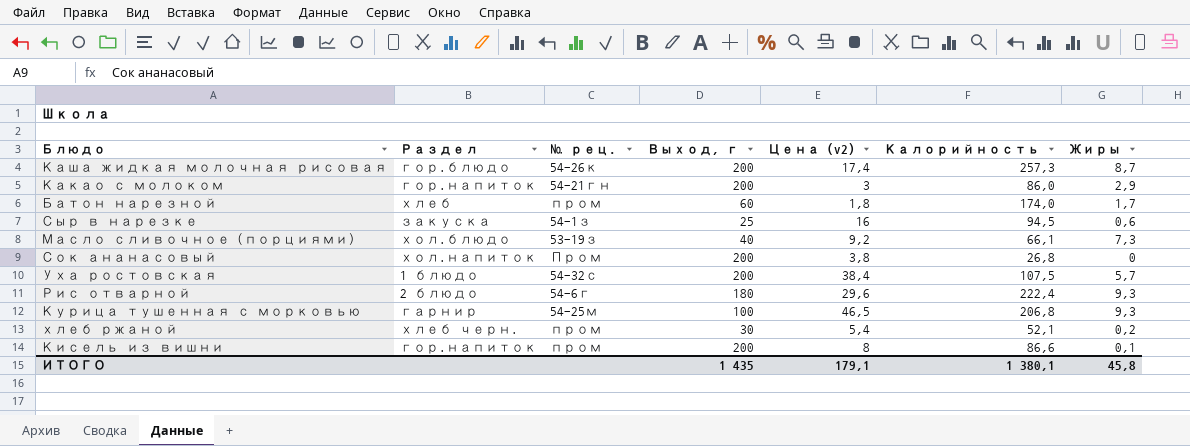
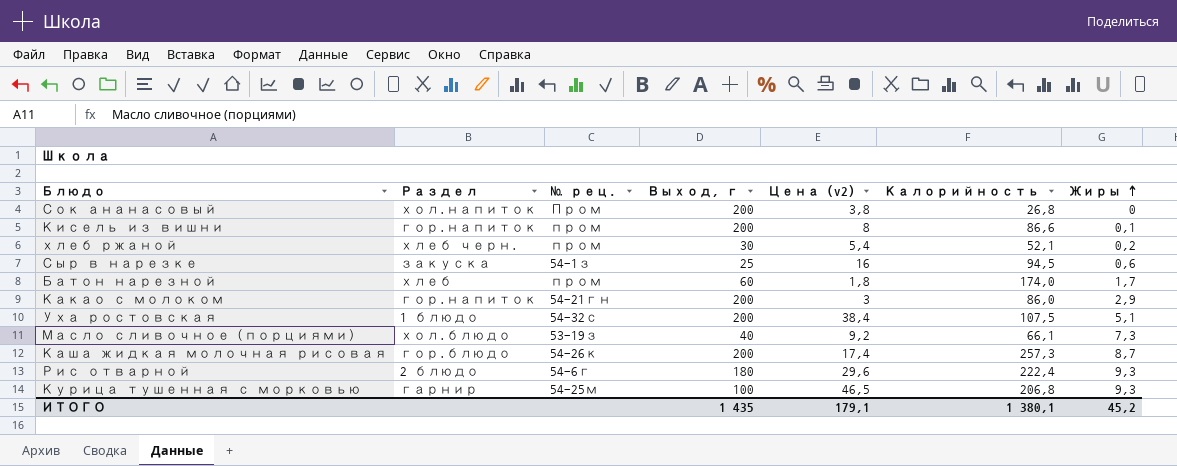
row order: none -> Жиры ascending
Уха ростовская | Жиры: 5,7 -> 5,1
ИТОГО | Жиры: 45,8 -> 45,2

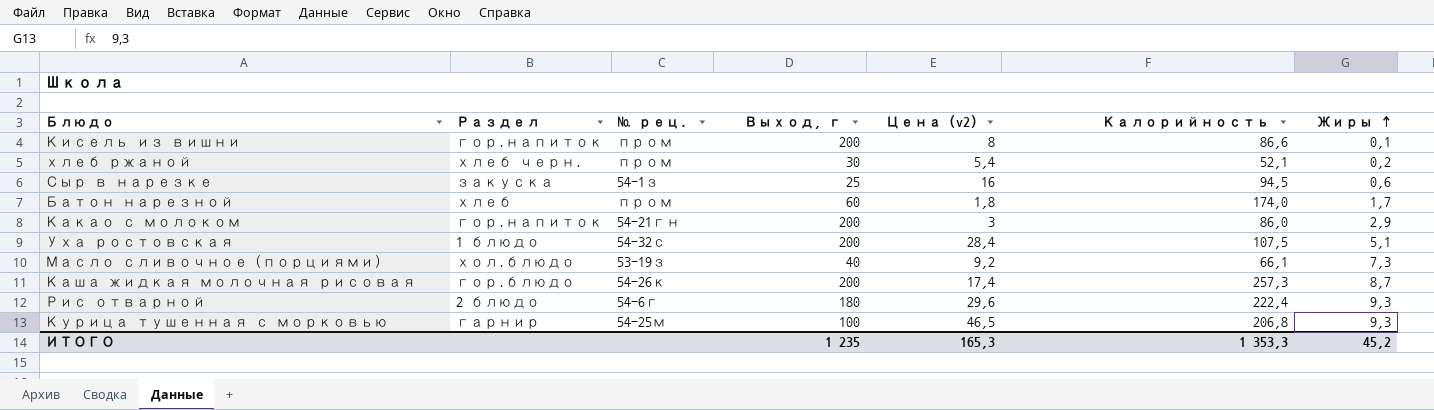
row Сок ананасовый: хол.напиток | Пром | 200 | 3,8 | 26,8 | 0 -> none
Уха ростовская | Цена (v2): 38,4 -> 28,4
ИТОГО | Выход, г: 1 435 -> 1 235
ИТОГО | Цена (v2): 179,1 -> 165,3
ИТОГО | Калорийность: 1 380,1 -> 1 353,3

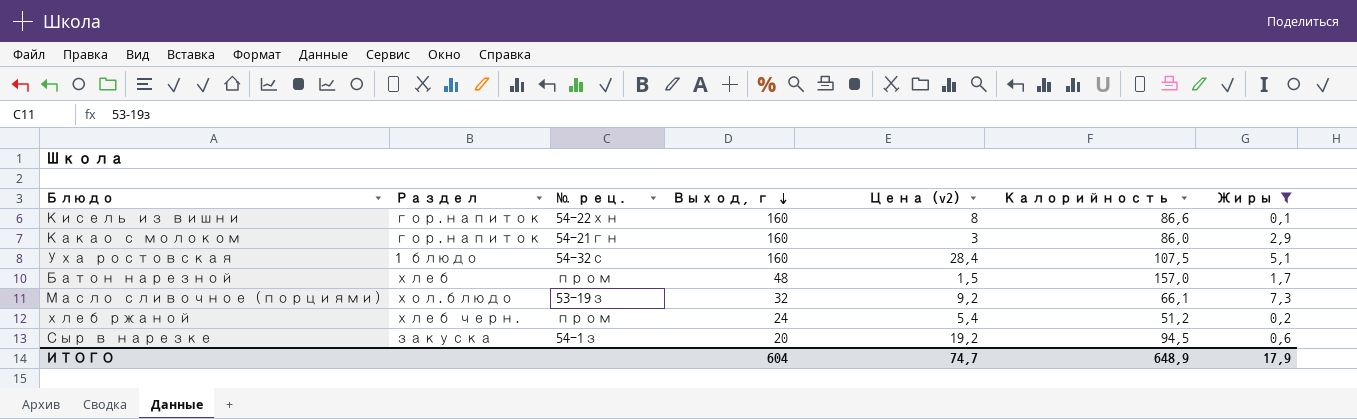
filter: none -> Жиры <= 7,3
row order: Жиры ascending -> Выход, г descending
Кисель из вишни | № рец.: пром -> 54-22хн
Кисель из вишни | Выход, г: 200 -> 160
Какао с молоком | Выход, г: 200 -> 160
Уха ростовская | Выход, г: 200 -> 160
Батон нарезной | Выход, г: 60 -> 48
Батон нарезной | Цена (v2): 1,8 -> 1,5
Батон нарезной | Калорийность: 174,0 -> 157,0
Масло сливочное (порциями) | Выход, г: 40 -> 32
хлеб ржаной | Выход, г: 30 -> 24
хлеб ржаной | Калорийность: 52,1 -> 51,2
Сыр в нарезке | Выход, г: 25 -> 20
Сыр в нарезке | Цена (v2): 16 -> 19,2
ИТОГО | Выход, г: 1 235 -> 604
ИТОГО | Цена (v2): 165,3 -> 74,7
ИТОГО | Калорийность: 1 353,3 -> 648,9
ИТОГО | Жиры: 45,2 -> 17,9

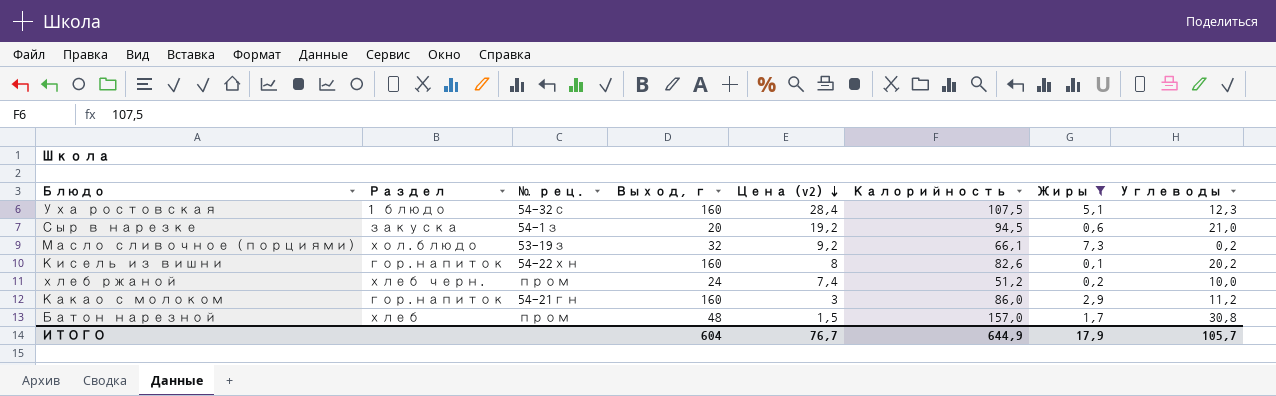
row order: Выход, г descending -> Цена (v2) descending
column Углеводы | position: none -> 8
Кисель из вишни | Калорийность: 86,6 -> 82,6
хлеб ржаной | Цена (v2): 5,4 -> 7,4
ИТОГО | Цена (v2): 74,7 -> 76,7
ИТОГО | Калорийность: 648,9 -> 644,9

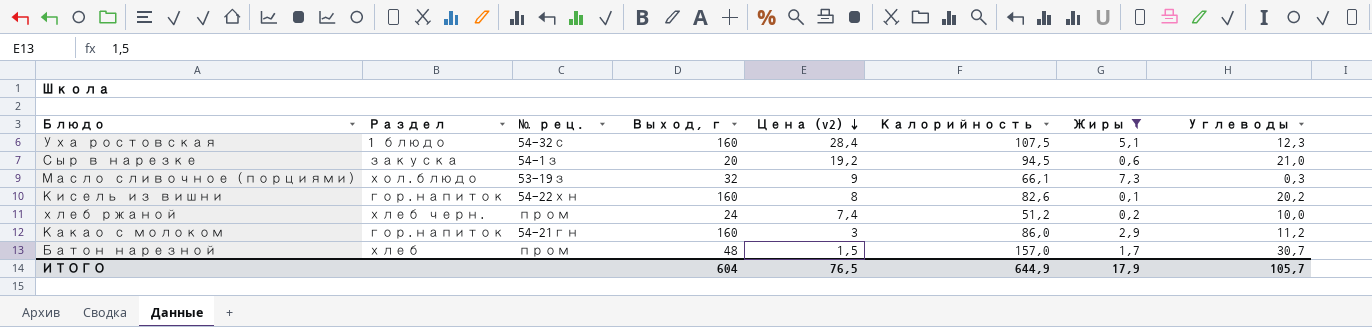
Масло сливочное (порциями) | Цена (v2): 9,2 -> 9
Масло сливочное (порциями) | Углеводы: 0,2 -> 0,3
Батон нарезной | Углеводы: 30,8 -> 30,7
ИТОГО | Цена (v2): 76,7 -> 76,5

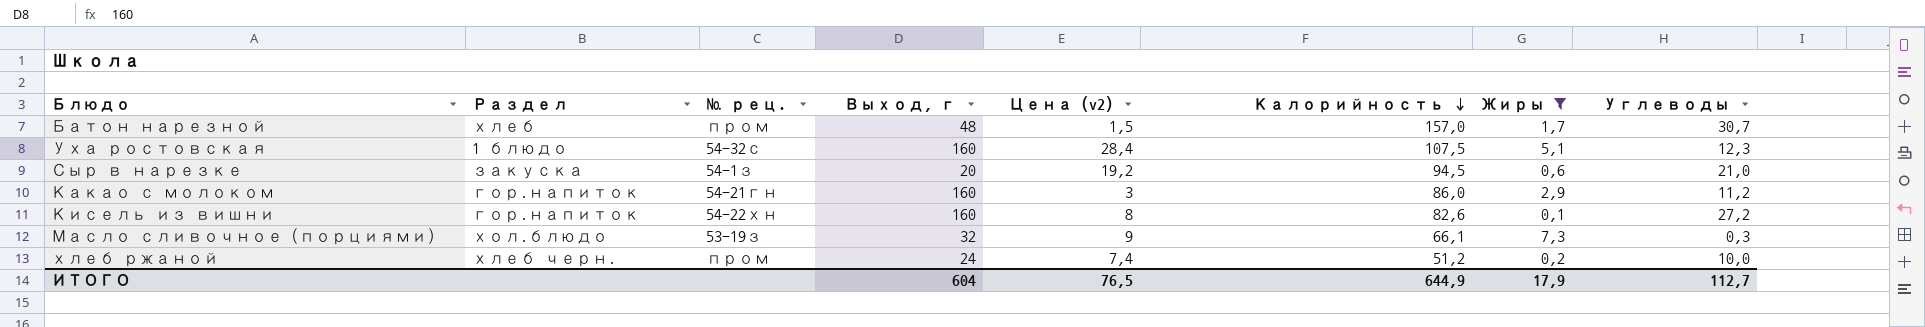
row order: Цена (v2) descending -> Калорийность descending
Кисель из вишни | Углеводы: 20,2 -> 27,2
ИТОГО | Углеводы: 105,7 -> 112,7

